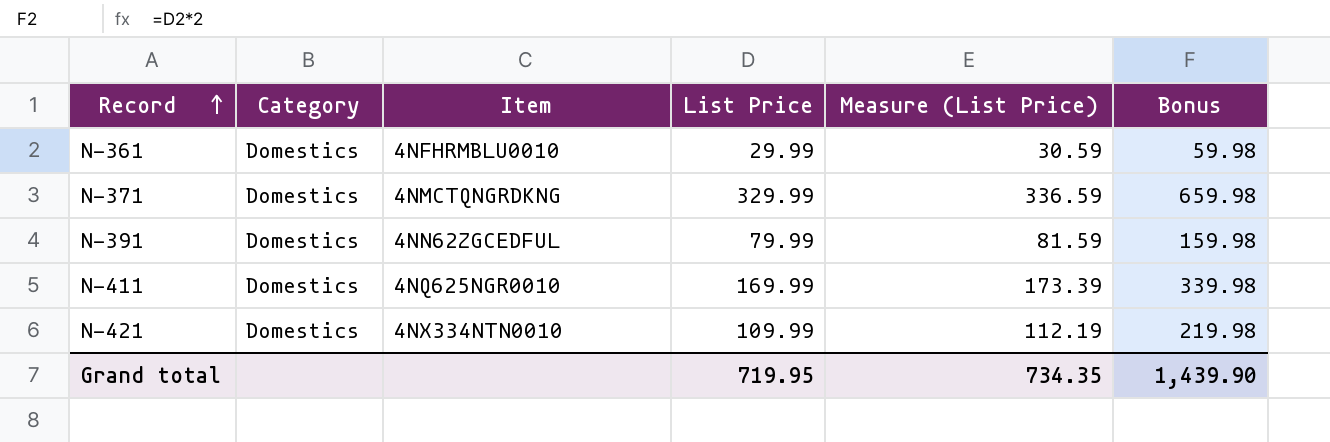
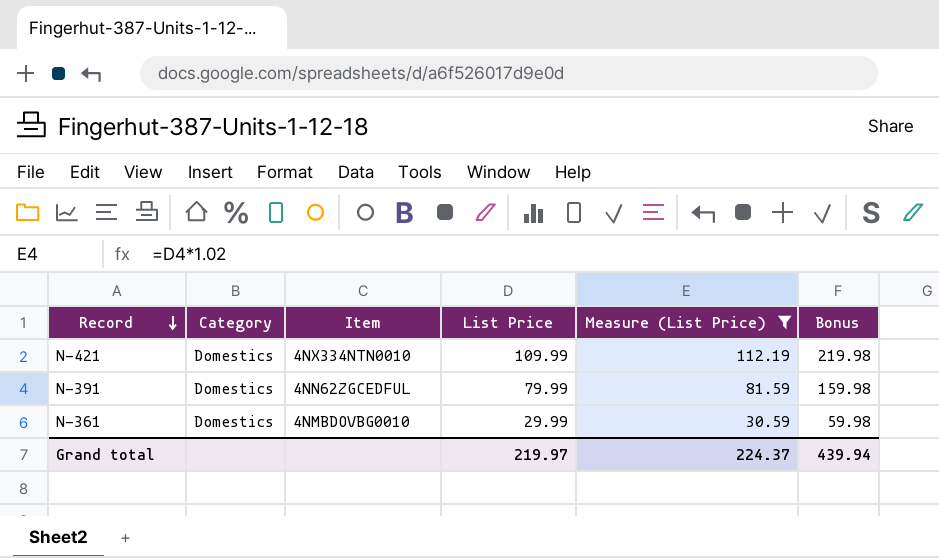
filter: none -> Measure (List Price) <= 112.19
row order: Record ascending -> Record descending
N-361 | Item: 4NFHRMBLU0010 -> 4NMBDOVBG0010
Grand total | List Price: 719.95 -> 219.97
Grand total | Measure (List Price): 734.35 -> 224.37
Grand total | Bonus: 1,439.90 -> 439.94

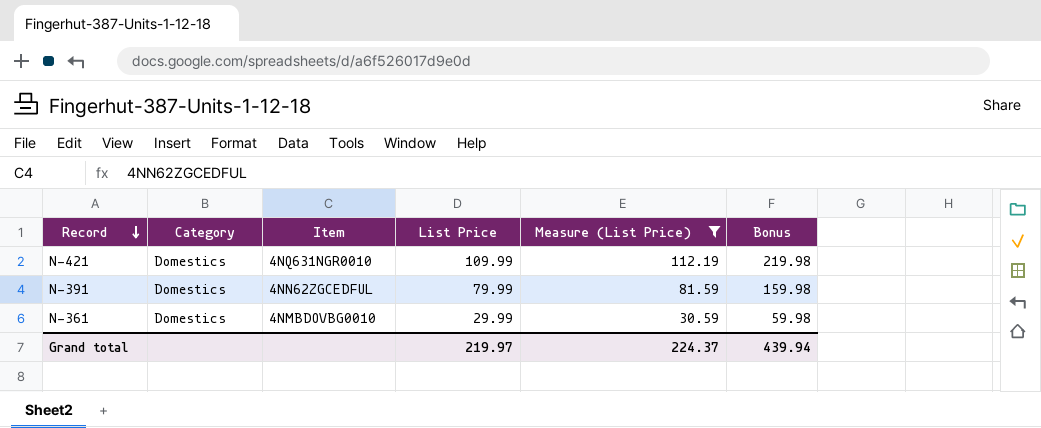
N-421 | Item: 4NX334NTN0010 -> 4NQ631NGR0010

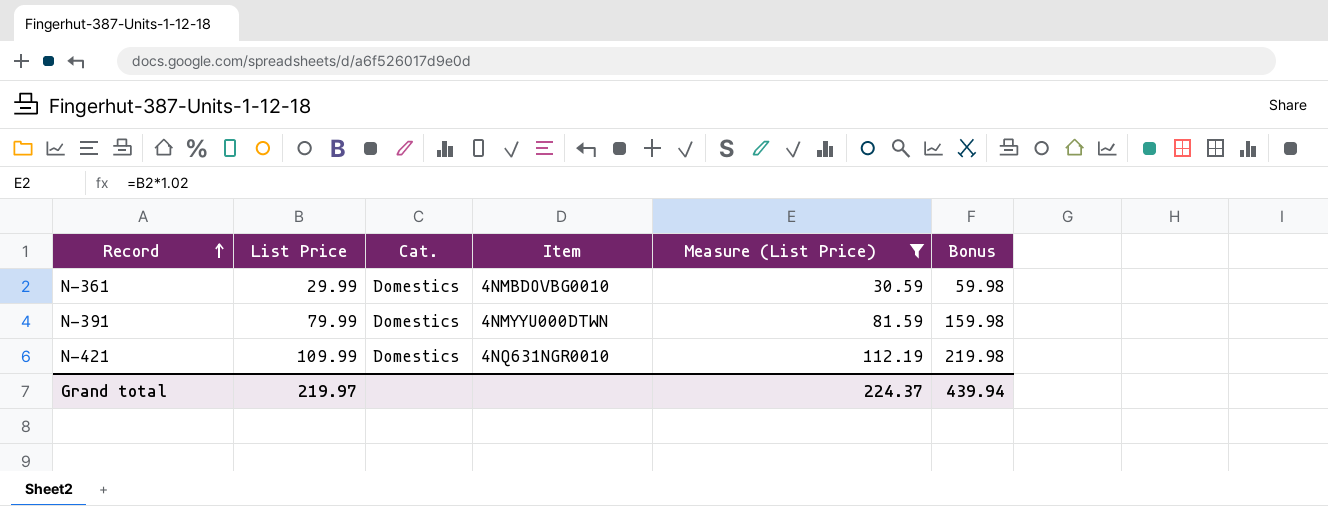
row order: Record descending -> Record ascending
column List Price | position: 4 -> 2
column name: Category -> Cat.
N-391 | Item: 4NN62ZGCEDFUL -> 4NMYYU000DTWN

